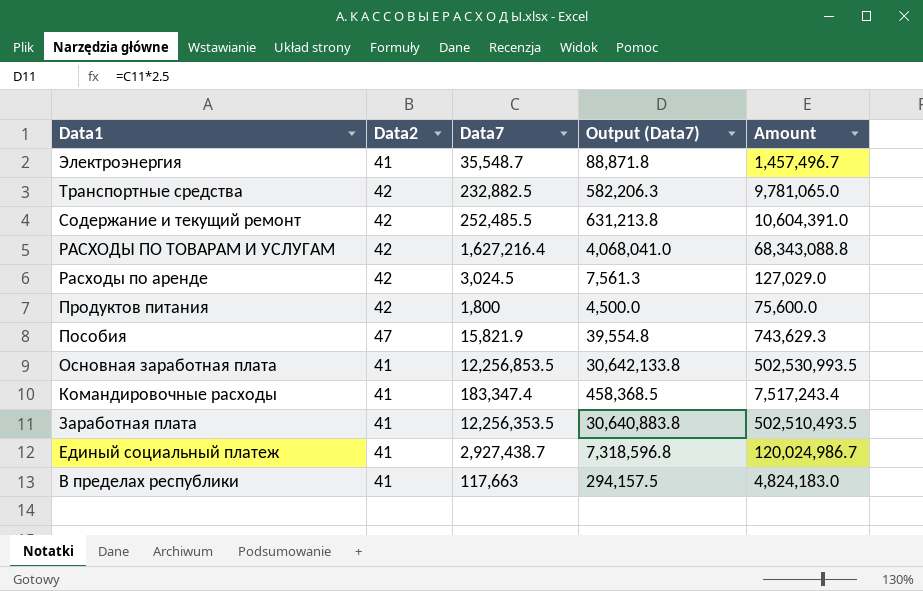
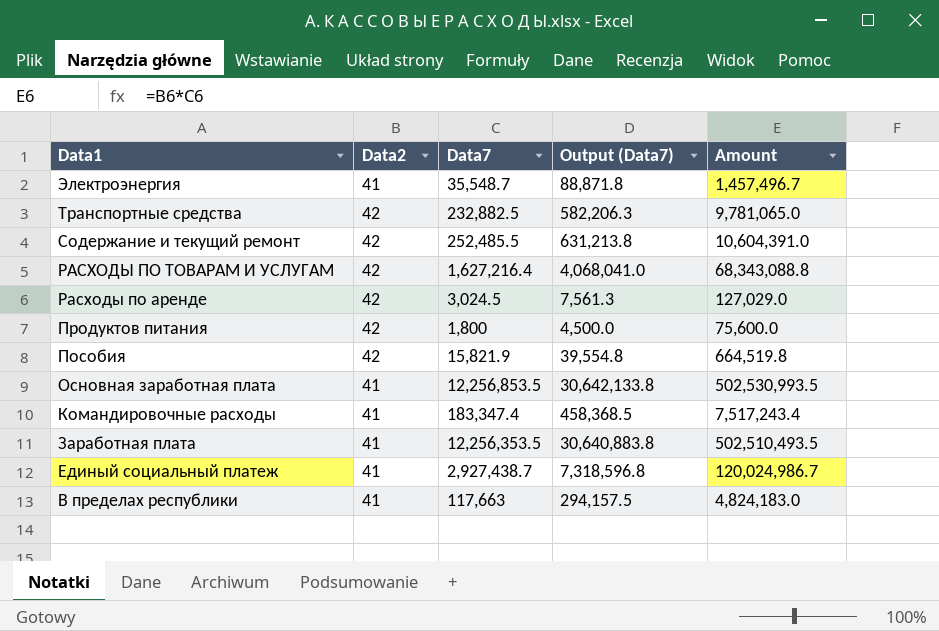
Пособия | Data2: 47 -> 42
Пособия | Amount: 743,629.3 -> 664,519.8

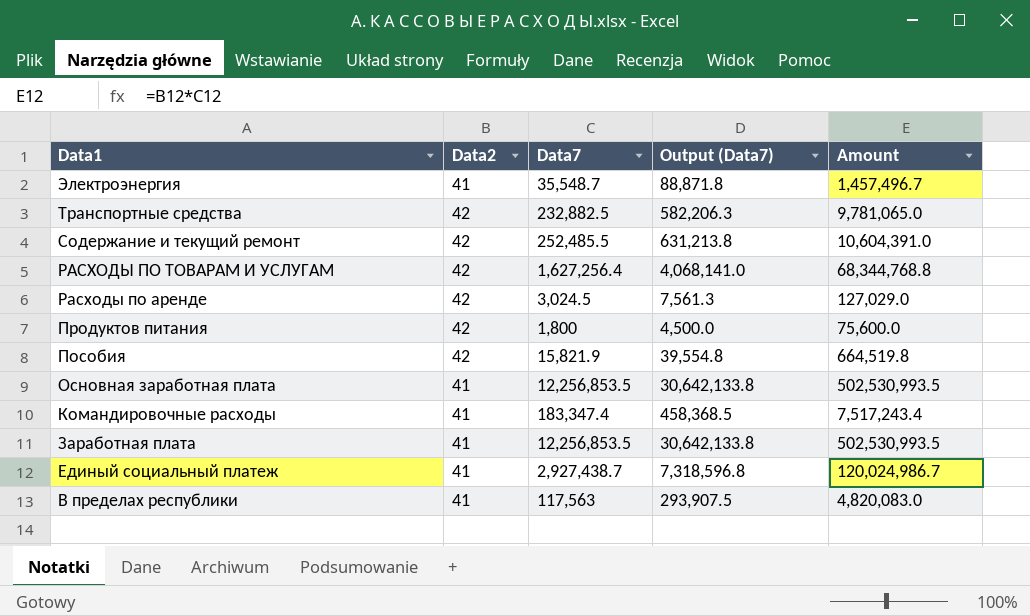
РАСХОДЫ ПО ТОВАРАМ И УСЛУГАМ | Data7: 1,627,216.4 -> 1,627,256.4
РАСХОДЫ ПО ТОВАРАМ И УСЛУГАМ | Output (Data7): 4,068,041.0 -> 4,068,141.0
РАСХОДЫ ПО ТОВАРАМ И УСЛУГАМ | Amount: 68,343,088.8 -> 68,344,768.8
Заработная плата | Data7: 12,256,353.5 -> 12,256,853.5
Заработная плата | Output (Data7): 30,640,883.8 -> 30,642,133.8
Заработная плата | Amount: 502,510,493.5 -> 502,530,993.5
В пределах республики | Data7: 117,663 -> 117,563
В пределах республики | Output (Data7): 294,157.5 -> 293,907.5
В пределах республики | Amount: 4,824,183.0 -> 4,820,083.0

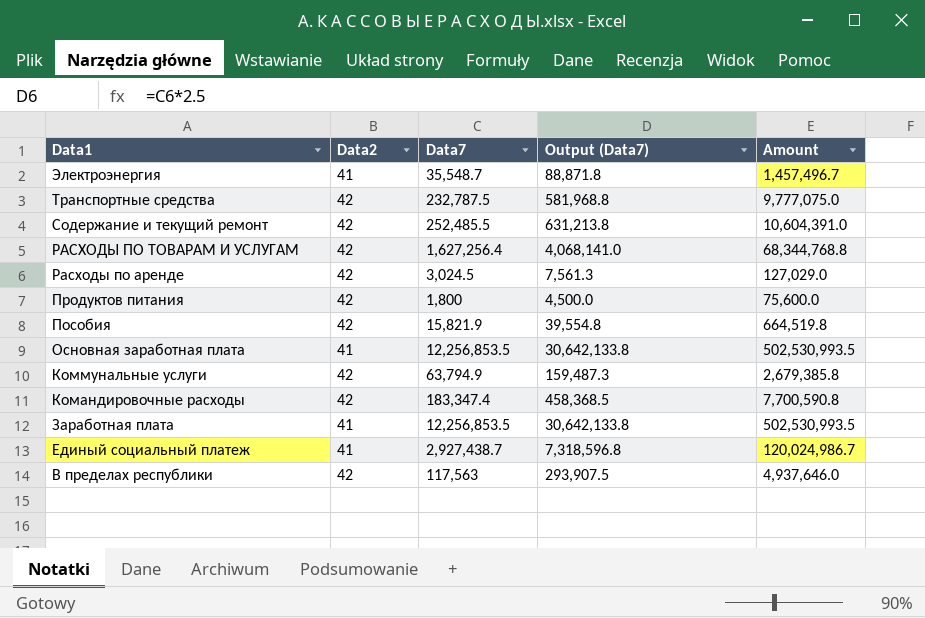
Транспортные средства | Data7: 232,882.5 -> 232,787.5
Транспортные средства | Output (Data7): 582,206.3 -> 581,968.8
Транспортные средства | Amount: 9,781,065.0 -> 9,777,075.0
row Коммунальные услуги: none -> 42 | 63,794.9 | 159,487.3 | 2,679,385.8
Командировочные расходы | Data2: 41 -> 42
Командировочные расходы | Amount: 7,517,243.4 -> 7,700,590.8
В пределах республики | Data2: 41 -> 42
В пределах республики | Amount: 4,820,083.0 -> 4,937,646.0

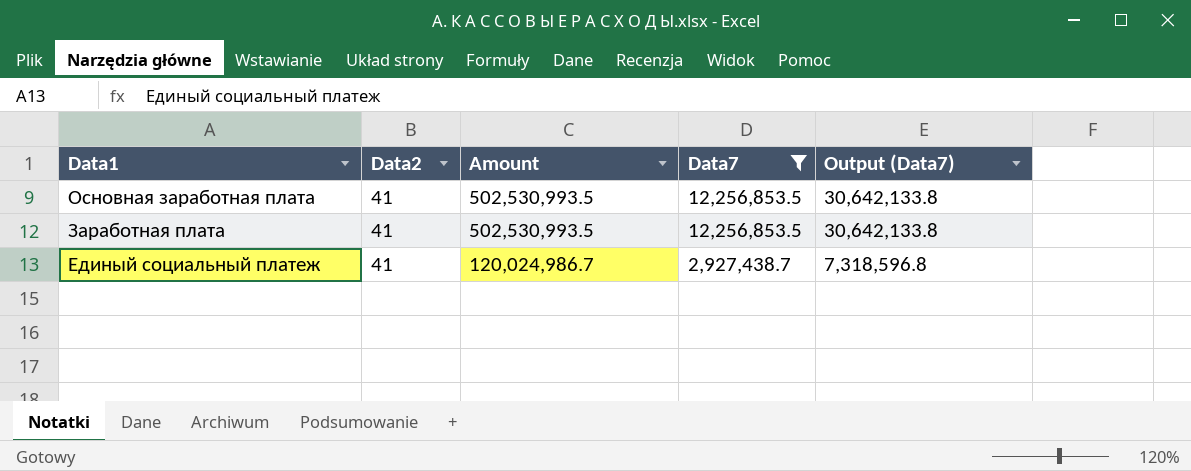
filter: none -> Data7 >= 2,927,438.7
column Amount | position: 5 -> 3

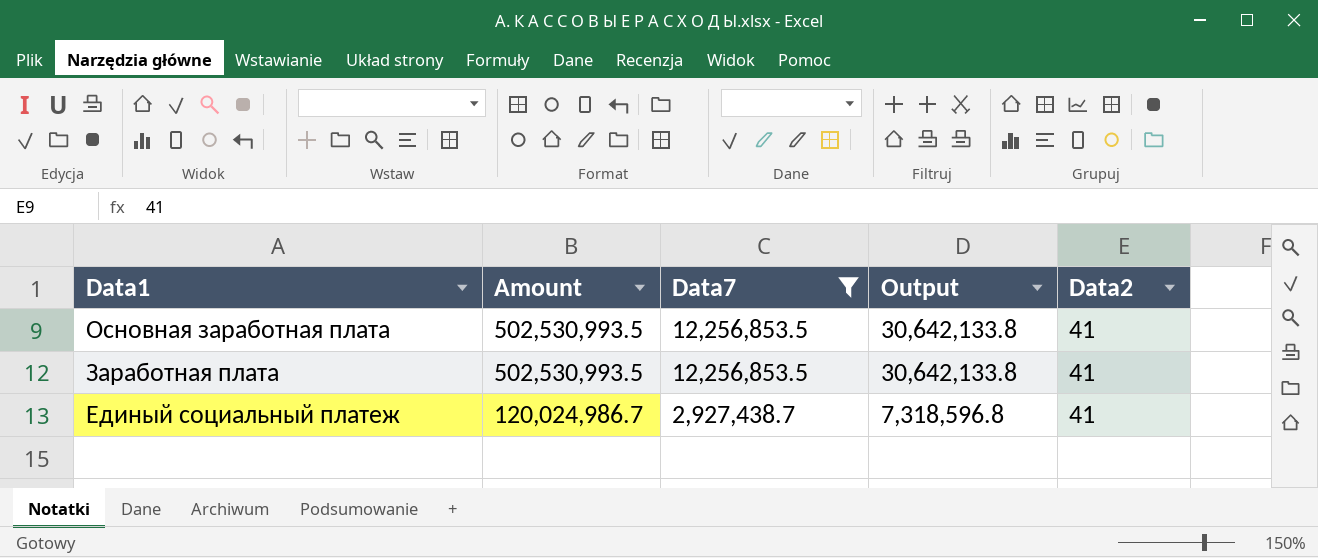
column name: Output (Data7) -> Output
column Data2 | position: 2 -> 5

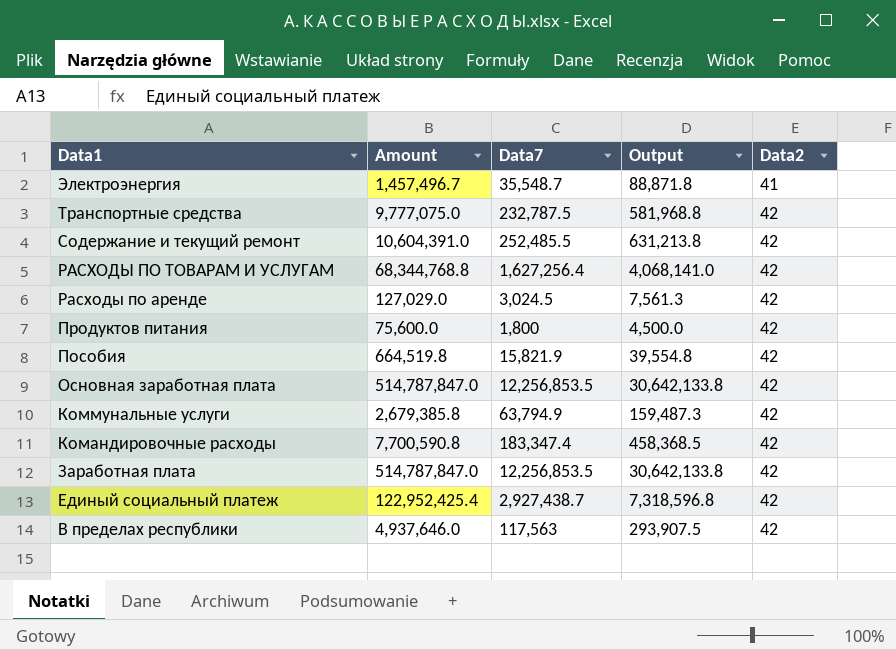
filter: Data7 >= 2,927,438.7 -> none
Основная заработная плата | Amount: 502,530,993.5 -> 514,787,847.0
Основная заработная плата | Data2: 41 -> 42
Заработная плата | Amount: 502,530,993.5 -> 514,787,847.0
Заработная плата | Data2: 41 -> 42
Единый социальный платеж | Amount: 120,024,986.7 -> 122,952,425.4
Единый социальный платеж | Data2: 41 -> 42

